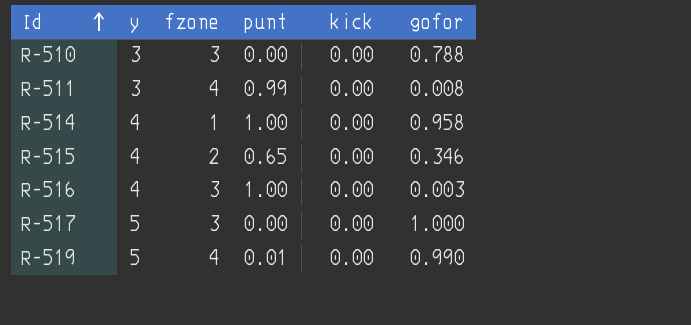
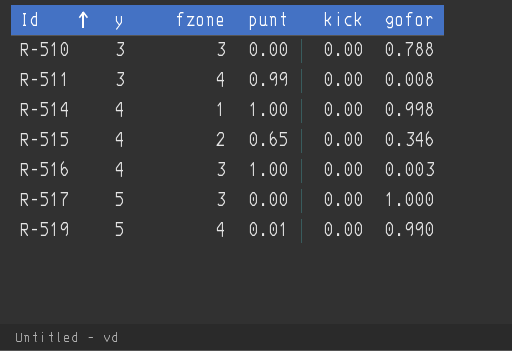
R-514 | gofor: 0.958 -> 0.998

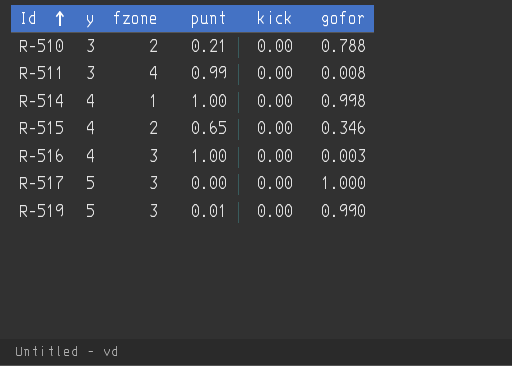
R-510 | fzone: 3 -> 2
R-510 | punt: 0.00 -> 0.21
R-519 | fzone: 4 -> 3

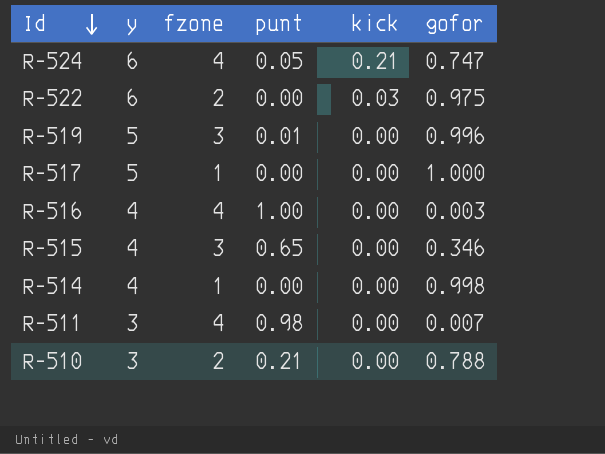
row order: Id ascending -> Id descending
row R-524: none -> 6 | 4 | 0.05 | 0.21 | 0.747
row R-522: none -> 6 | 2 | 0.00 | 0.03 | 0.975
R-519 | gofor: 0.990 -> 0.996
R-517 | fzone: 3 -> 1
R-516 | fzone: 3 -> 4
R-515 | fzone: 2 -> 3
R-514 | punt: 1.00 -> 0.00
R-511 | punt: 0.99 -> 0.98
R-511 | gofor: 0.008 -> 0.007

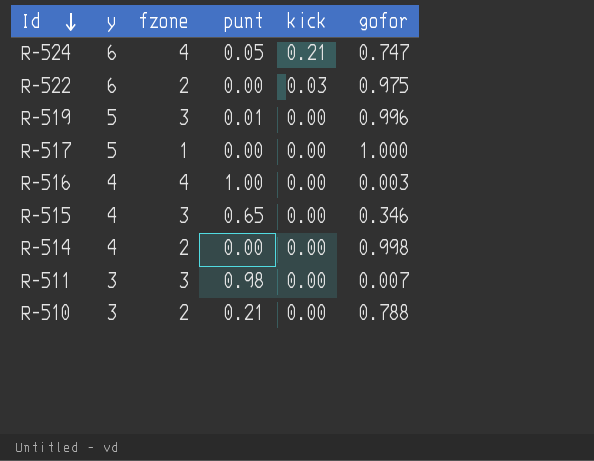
R-514 | fzone: 1 -> 2
R-511 | fzone: 4 -> 3

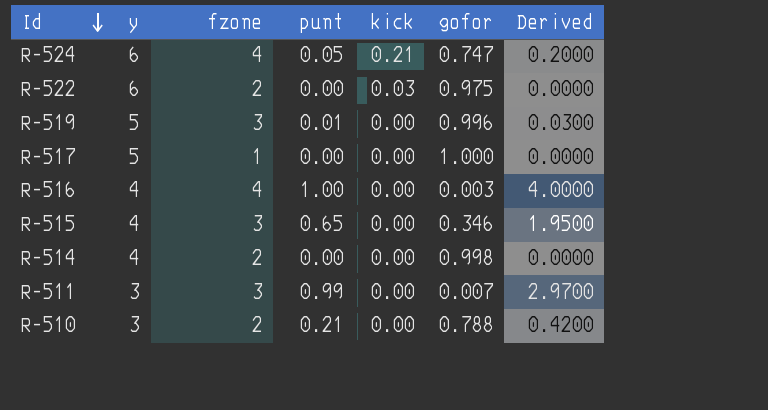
column Derived | formula: none -> [fzone] * [punt]
R-511 | punt: 0.98 -> 0.99

